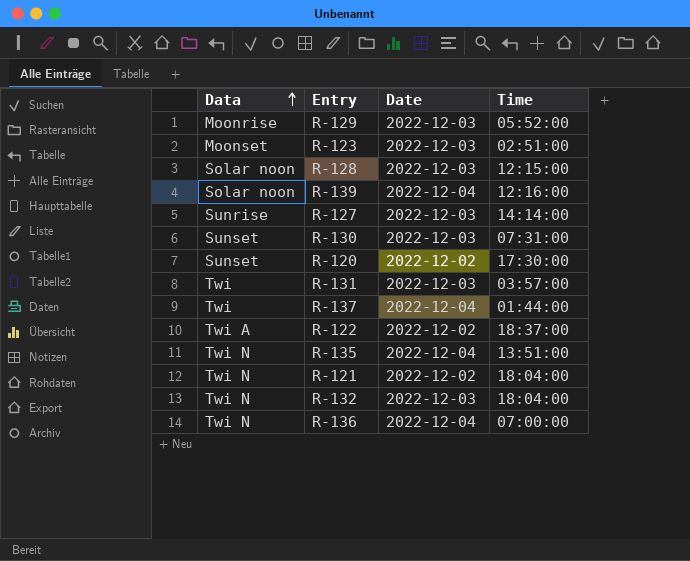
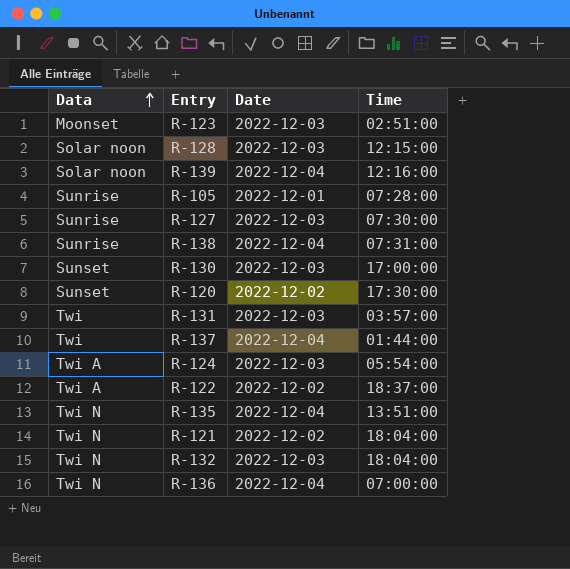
row R-129: Moonrise | 2022-12-03 | 05:52:00 -> none
row R-105: none -> Sunrise | 2022-12-01 | 07:28:00
R-127 | Time: 14:14:00 -> 07:30:00
row R-138: none -> Sunrise | 2022-12-04 | 07:31:00
R-130 | Time: 07:31:00 -> 17:00:00
row R-124: none -> Twi A | 2022-12-03 | 05:54:00

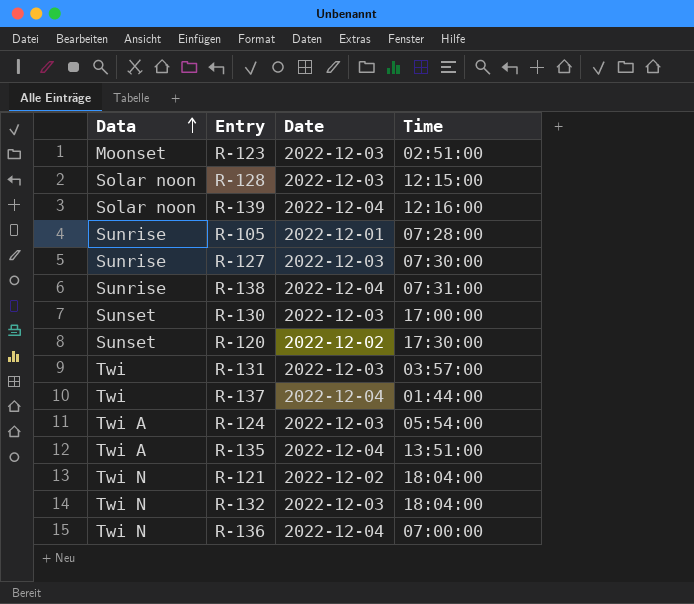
row R-122: Twi A | 2022-12-02 | 18:37:00 -> none
R-135 | Data: Twi N -> Twi A

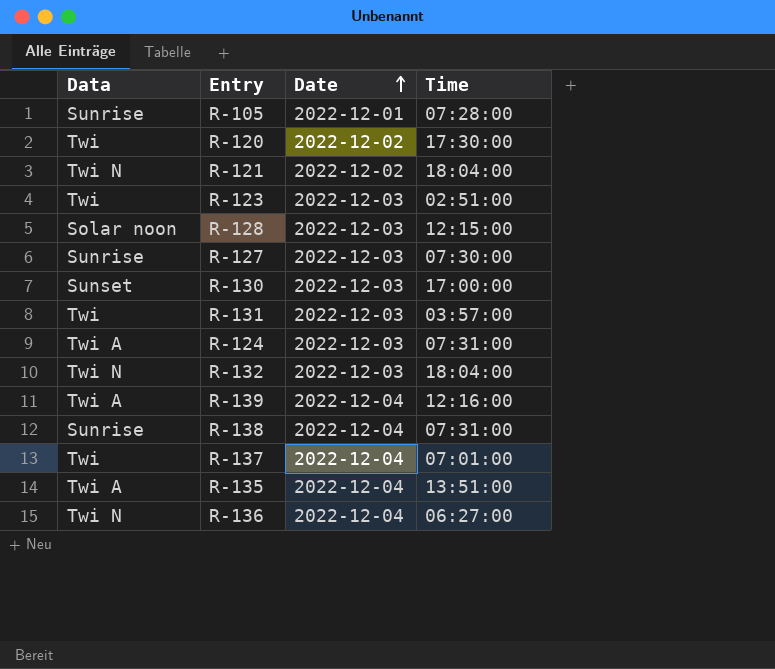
row order: Data ascending -> Date ascending
R-120 | Data: Sunset -> Twi
R-123 | Data: Moonset -> Twi
R-124 | Time: 05:54:00 -> 07:31:00
R-139 | Data: Solar noon -> Twi A
R-137 | Time: 01:44:00 -> 07:01:00
R-136 | Time: 07:00:00 -> 06:27:00

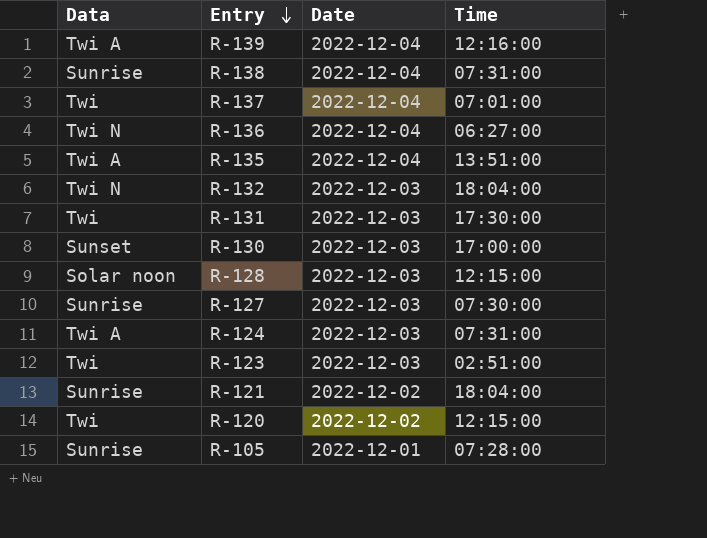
row order: Date ascending -> Entry descending
R-131 | Time: 03:57:00 -> 17:30:00
R-121 | Data: Twi N -> Sunrise
R-120 | Time: 17:30:00 -> 12:15:00

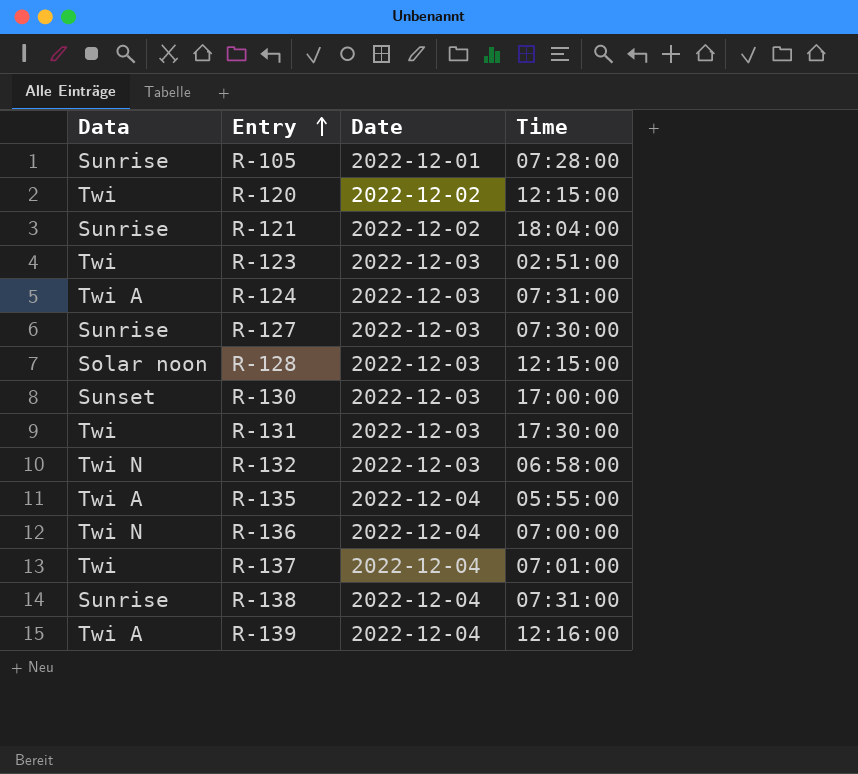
row order: Entry descending -> Entry ascending
R-132 | Time: 18:04:00 -> 06:58:00
R-135 | Time: 13:51:00 -> 05:55:00
R-136 | Time: 06:27:00 -> 07:00:00

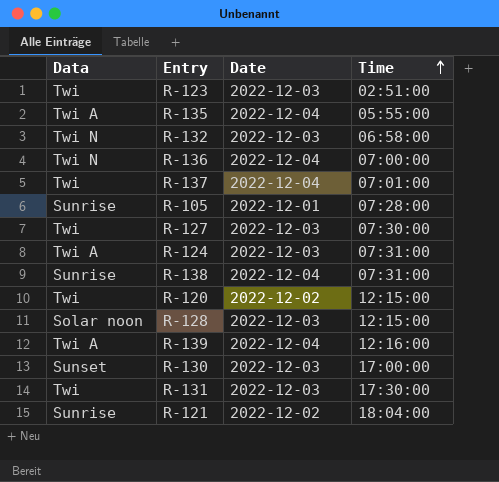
row order: Entry ascending -> Time ascending
R-127 | Data: Sunrise -> Twi

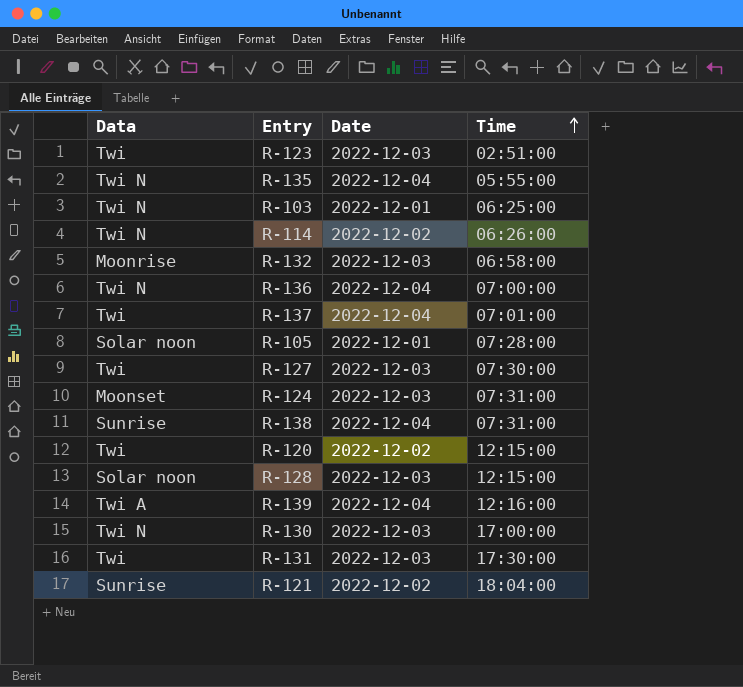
R-135 | Data: Twi A -> Twi N
row R-103: none -> Twi N | 2022-12-01 | 06:25:00
row R-114: none -> Twi N | 2022-12-02 | 06:26:00
R-132 | Data: Twi N -> Moonrise
R-105 | Data: Sunrise -> Solar noon
R-124 | Data: Twi A -> Moonset
R-130 | Data: Sunset -> Twi N

